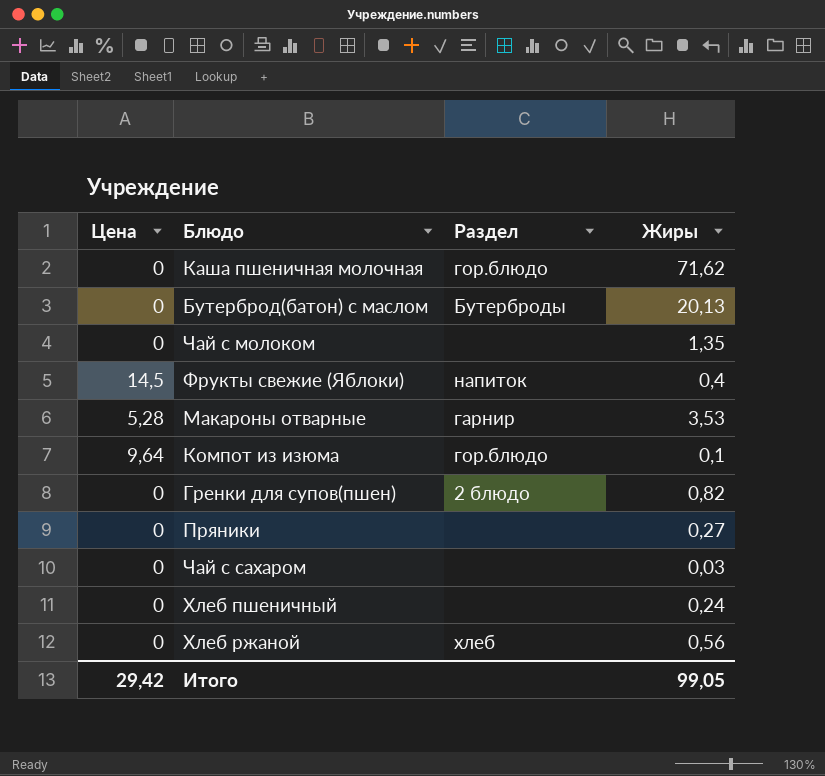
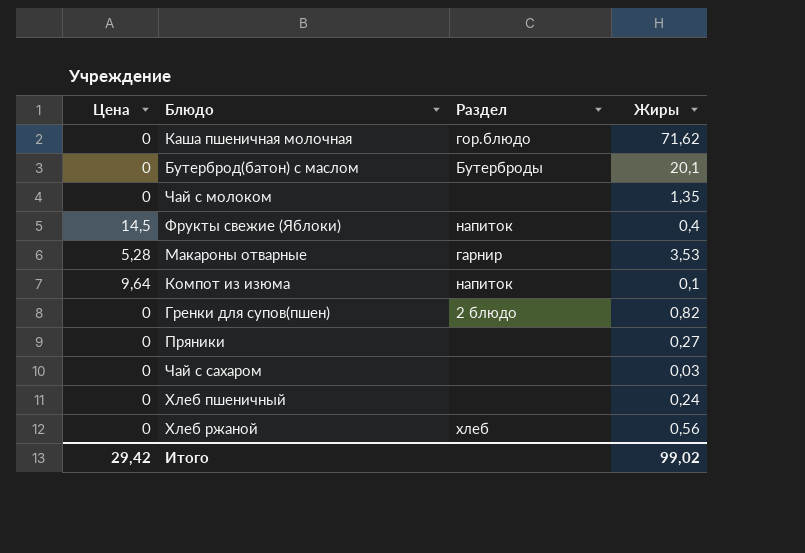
Бутерброд(батон) с маслом | Жиры: 20,13 -> 20,1
Компот из изюма | Раздел: гор.блюдо -> напиток
Итого | Жиры: 99,05 -> 99,02

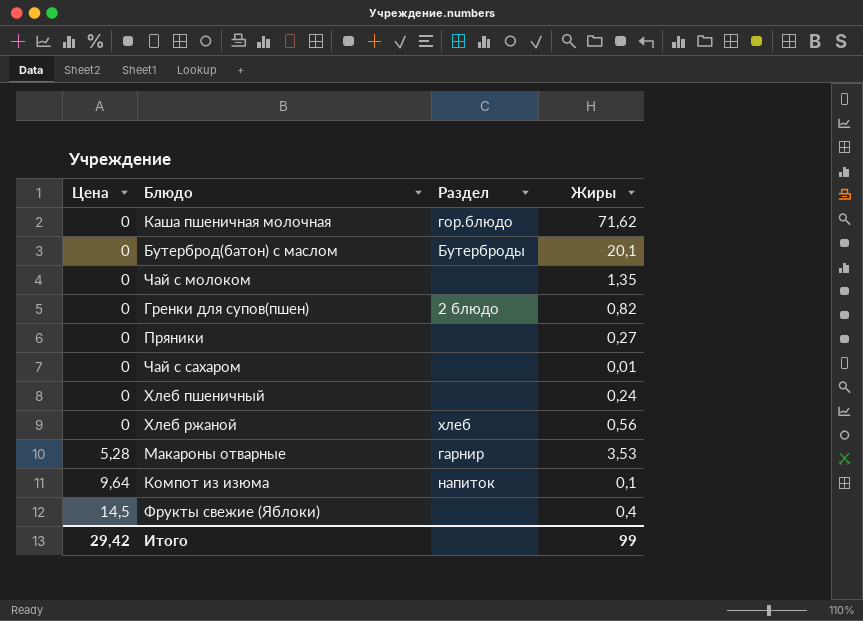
row order: none -> Цена ascending
Чай с сахаром | Жиры: 0,03 -> 0,01
Фрукты свежие (Яблоки) | Раздел: напиток -> none
Итого | Жиры: 99,02 -> 99

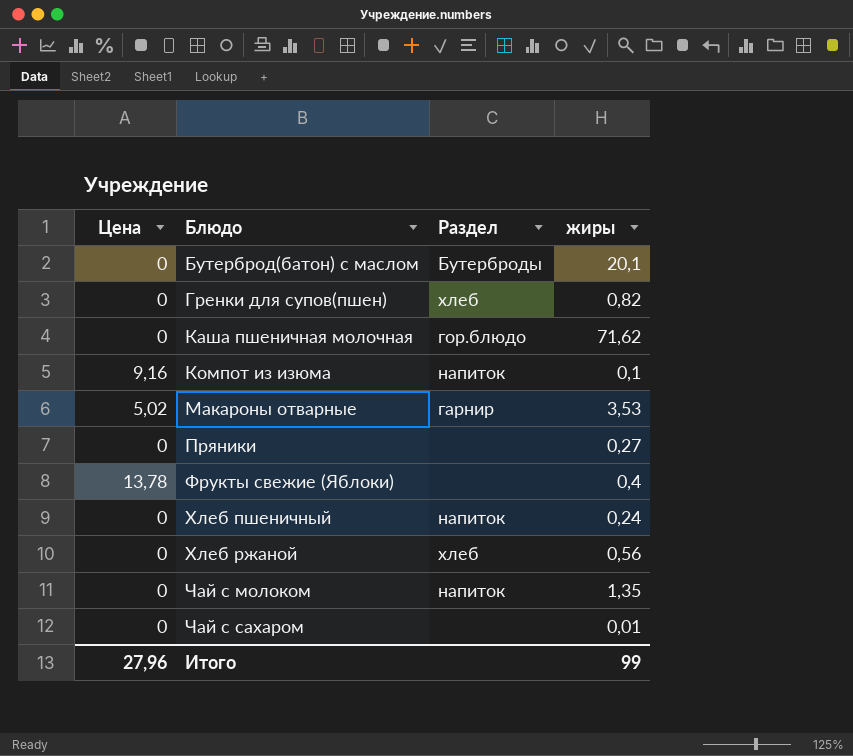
row order: Цена ascending -> Блюдо ascending
column name: Жиры -> жиры
Гренки для супов(пшен) | Раздел: 2 блюдо -> хлеб
Компот из изюма | Цена: 9,64 -> 9,16
Макароны отварные | Цена: 5,28 -> 5,02
Фрукты свежие (Яблоки) | Цена: 14,5 -> 13,78
Хлеб пшеничный | Раздел: none -> напиток
Чай с молоком | Раздел: none -> напиток
Итого | Цена: 29,42 -> 27,96

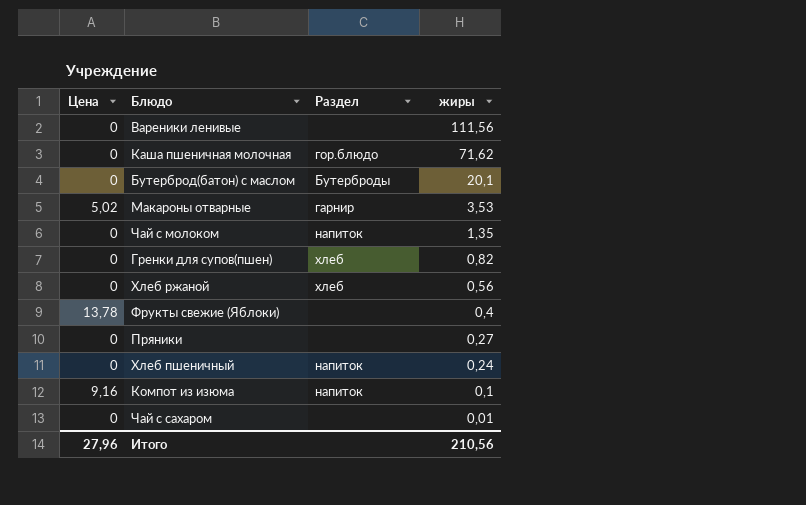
row order: Блюдо ascending -> жиры descending
row Вареники ленивые: none -> 0 | none | 111,56
Итого | жиры: 99 -> 210,56

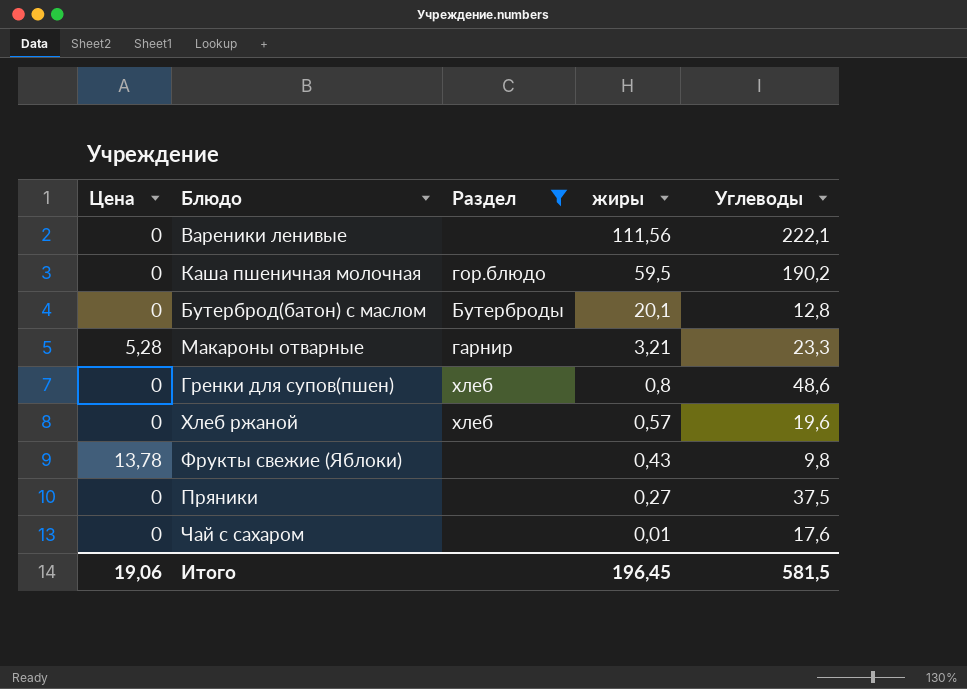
filter: none -> Раздел != напиток
column Углеводы | position: none -> 5
Каша пшеничная молочная | жиры: 71,62 -> 59,5
Макароны отварные | Цена: 5,02 -> 5,28
Макароны отварные | жиры: 3,53 -> 3,21
Гренки для супов(пшен) | жиры: 0,82 -> 0,8
Хлеб ржаной | жиры: 0,56 -> 0,57
Фрукты свежие (Яблоки) | жиры: 0,4 -> 0,43
Итого | Цена: 27,96 -> 19,06
Итого | жиры: 210,56 -> 196,45

